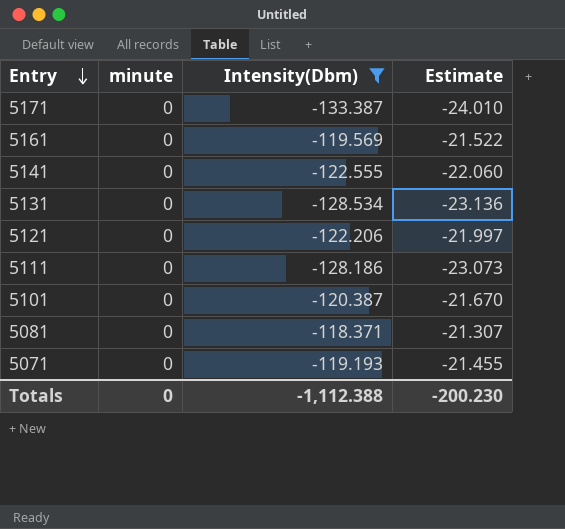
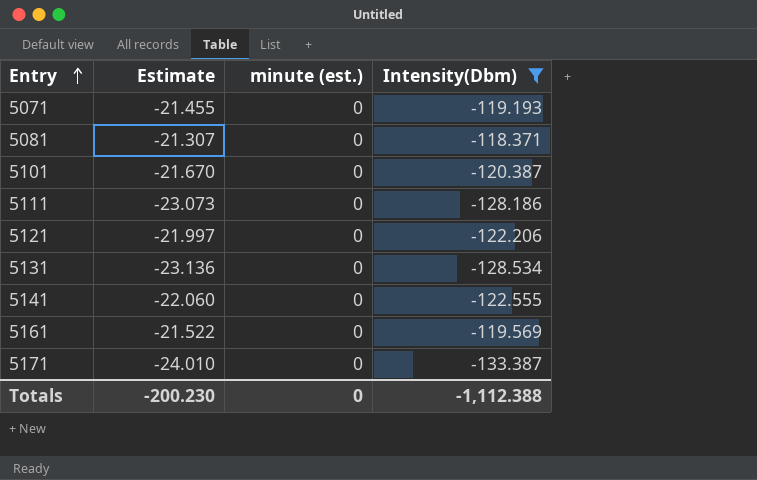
row order: Entry descending -> Entry ascending
column Estimate | position: 4 -> 2
column name: minute -> minute (est.)

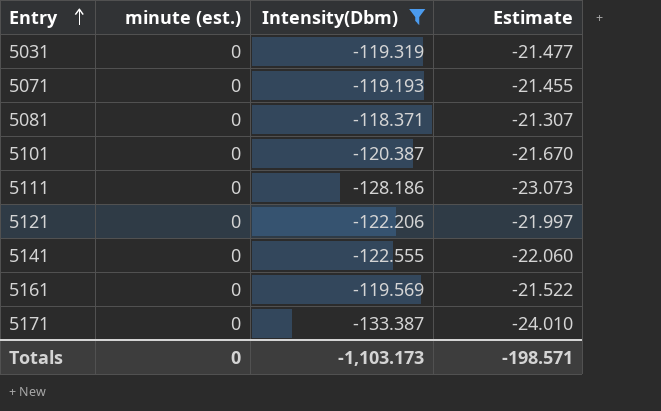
column Estimate | position: 2 -> 4
row 5131: -23.136 | 0 | -128.534 -> none
row 5031: none -> 0 | -119.319 | -21.477
Totals | Intensity(Dbm): -1,112.388 -> -1,103.173
Totals | Estimate: -200.230 -> -198.571

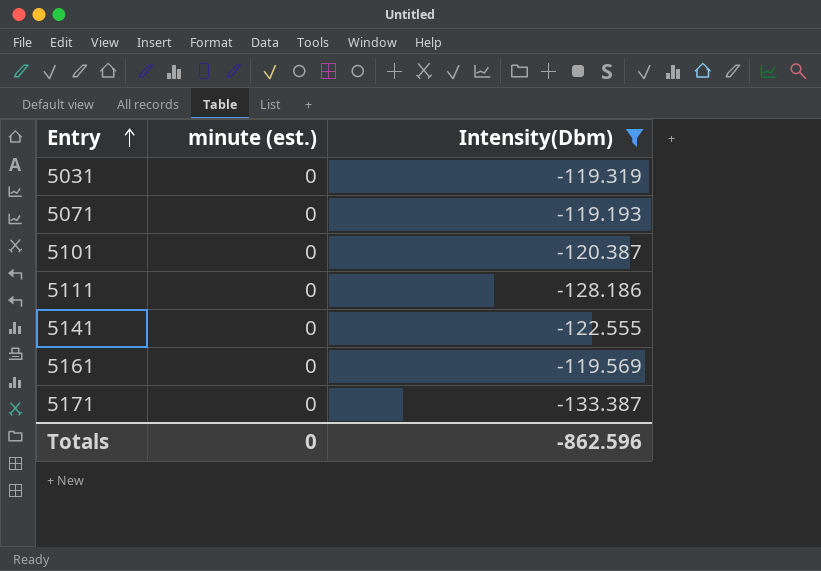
column Estimate | formula: [Intensity(Dbm)] * 0.18 -> none
row 5081: 0 | -118.371 | -21.307 -> none
row 5121: 0 | -122.206 | -21.997 -> none
Totals | Intensity(Dbm): -1,103.173 -> -862.596

